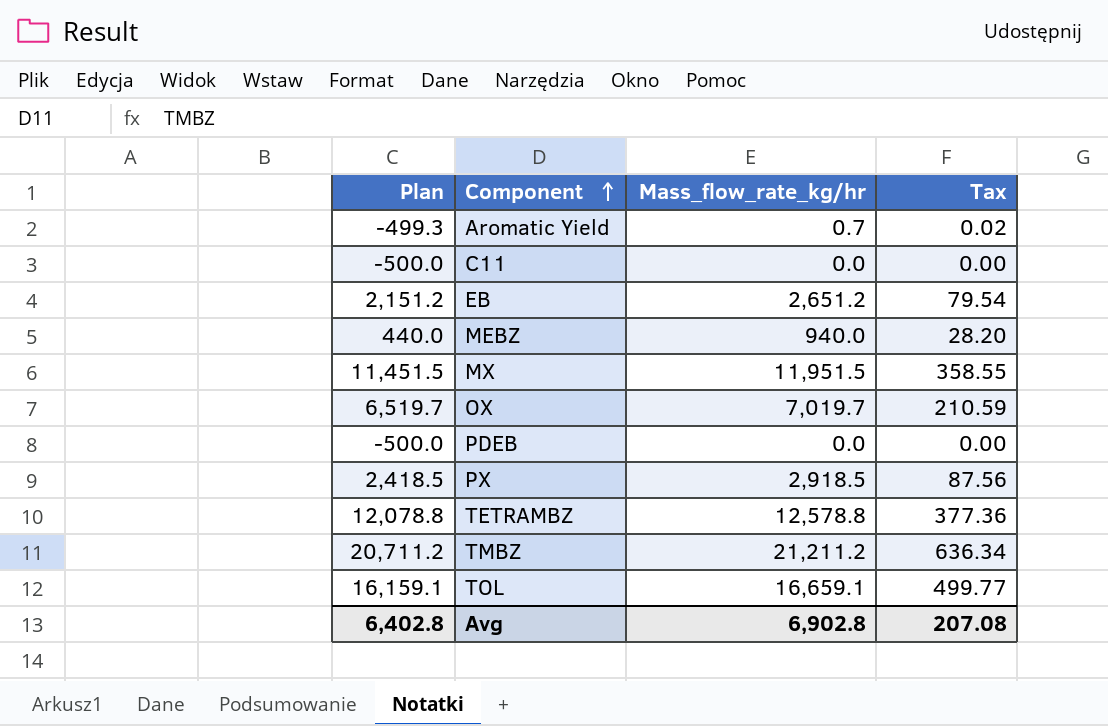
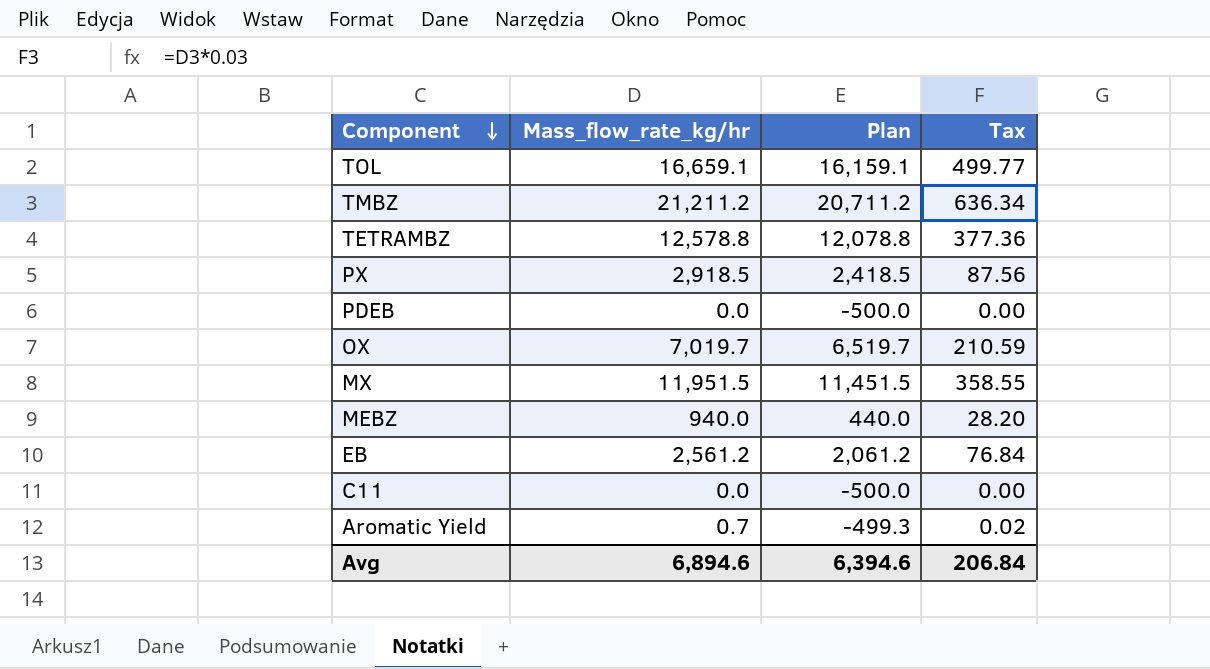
row order: Component ascending -> Component descending
column Plan | position: 1 -> 3
EB | Mass_flow_rate_kg/hr: 2,651.2 -> 2,561.2
EB | Plan: 2,151.2 -> 2,061.2
EB | Tax: 79.54 -> 76.84
Avg | Mass_flow_rate_kg/hr: 6,902.8 -> 6,894.6
Avg | Plan: 6,402.8 -> 6,394.6
Avg | Tax: 207.08 -> 206.84

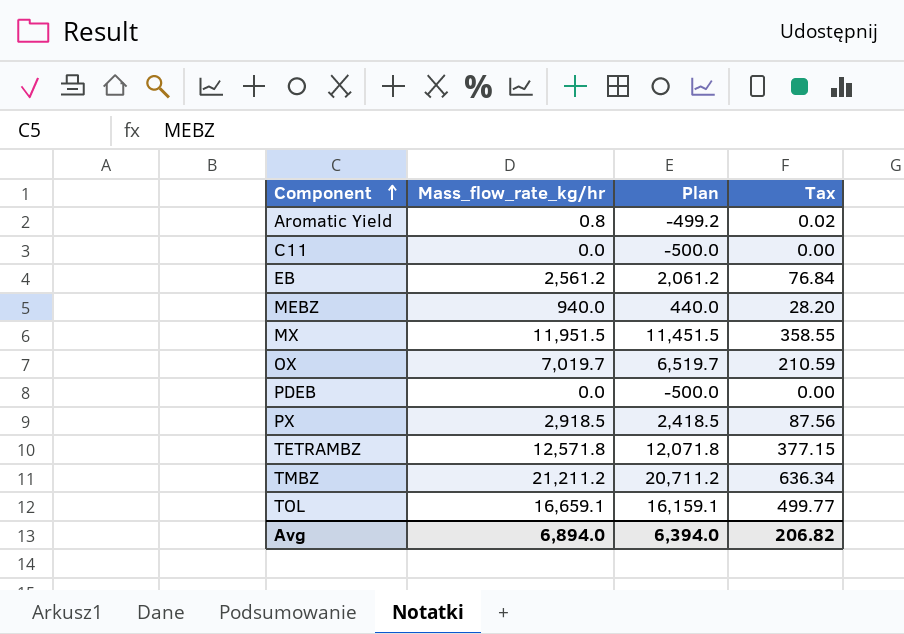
row order: Component descending -> Component ascending
Aromatic Yield | Mass_flow_rate_kg/hr: 0.7 -> 0.8
Aromatic Yield | Plan: -499.3 -> -499.2
TETRAMBZ | Mass_flow_rate_kg/hr: 12,578.8 -> 12,571.8
TETRAMBZ | Plan: 12,078.8 -> 12,071.8
TETRAMBZ | Tax: 377.36 -> 377.15
Avg | Mass_flow_rate_kg/hr: 6,894.6 -> 6,894.0
Avg | Plan: 6,394.6 -> 6,394.0
Avg | Tax: 206.84 -> 206.82

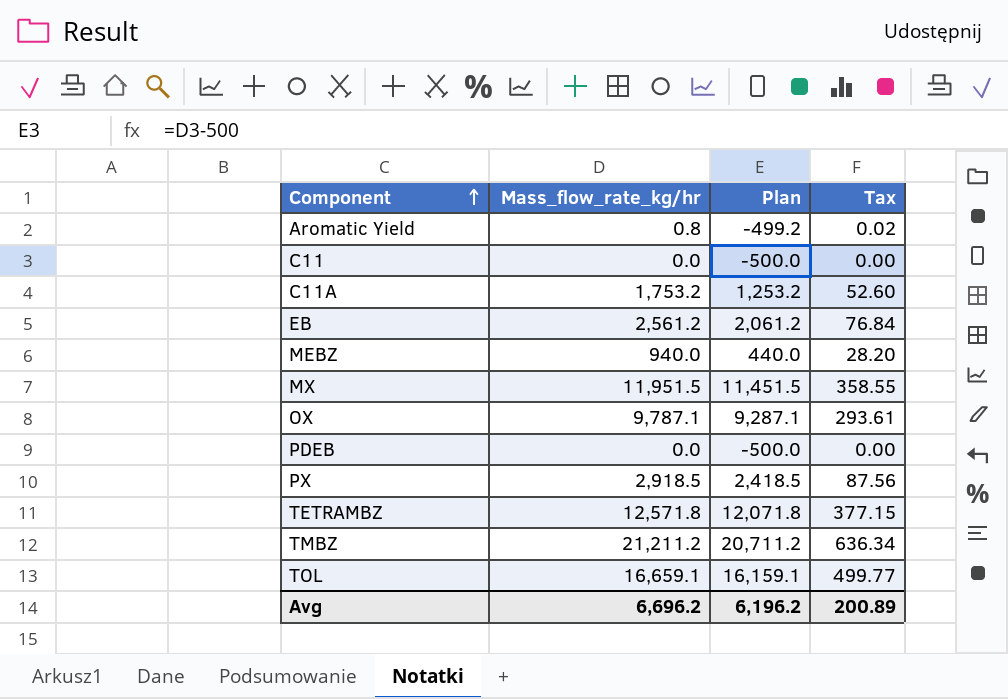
row C11A: none -> 1,753.2 | 1,253.2 | 52.60
OX | Mass_flow_rate_kg/hr: 7,019.7 -> 9,787.1
OX | Plan: 6,519.7 -> 9,287.1
OX | Tax: 210.59 -> 293.61
Avg | Mass_flow_rate_kg/hr: 6,894.0 -> 6,696.2
Avg | Plan: 6,394.0 -> 6,196.2
Avg | Tax: 206.82 -> 200.89

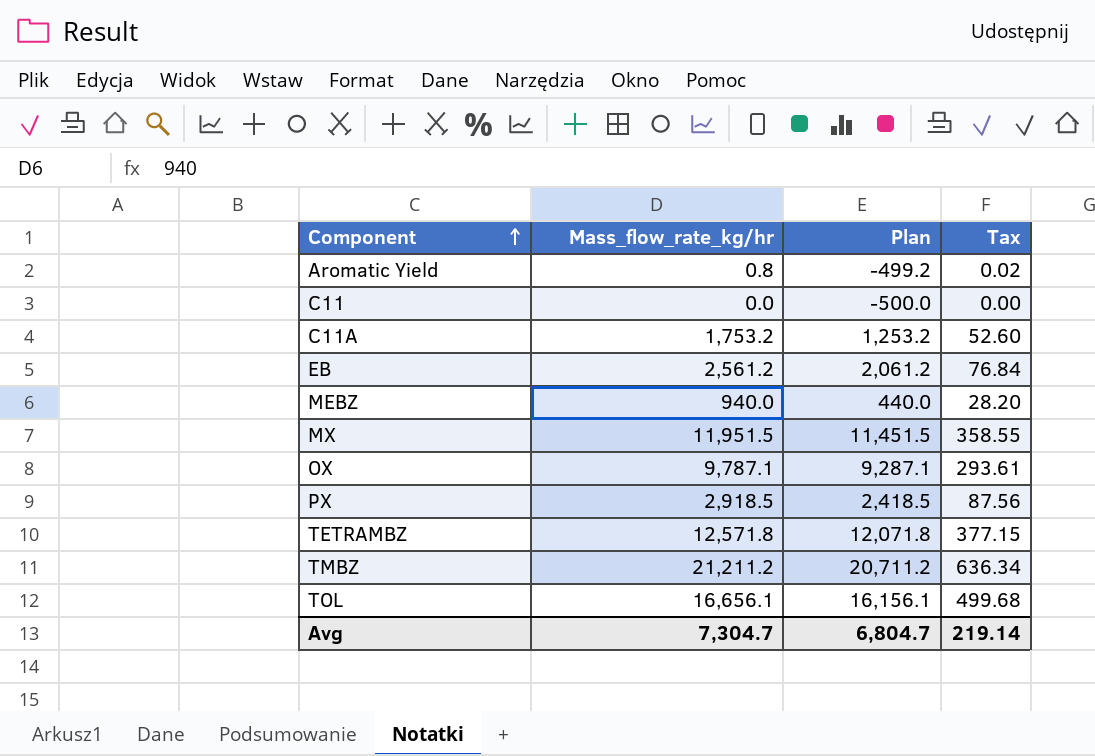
row PDEB: 0.0 | -500.0 | 0.00 -> none
TOL | Mass_flow_rate_kg/hr: 16,659.1 -> 16,656.1
TOL | Plan: 16,159.1 -> 16,156.1
TOL | Tax: 499.77 -> 499.68
Avg | Mass_flow_rate_kg/hr: 6,696.2 -> 7,304.7
Avg | Plan: 6,196.2 -> 6,804.7
Avg | Tax: 200.89 -> 219.14

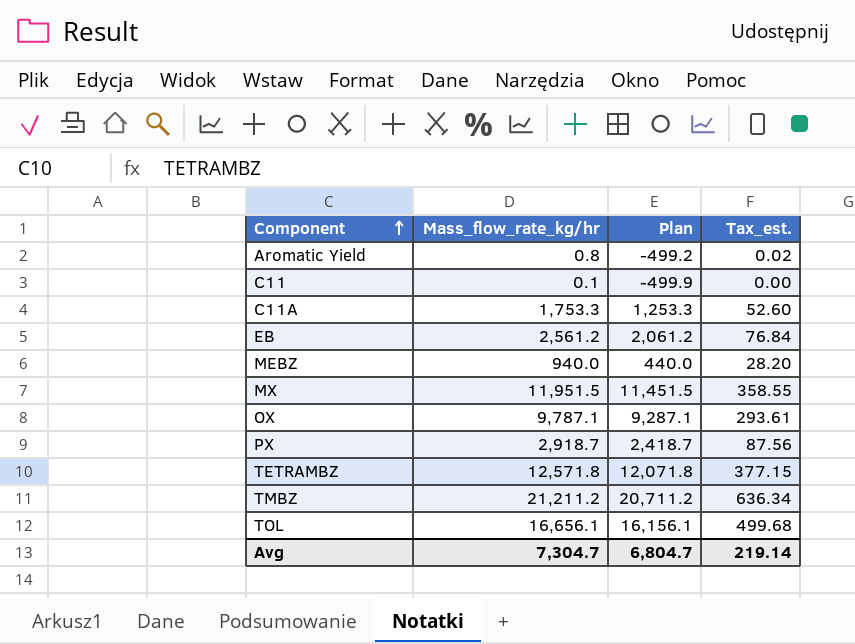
column name: Tax -> Tax_est.
C11 | Mass_flow_rate_kg/hr: 0.0 -> 0.1
C11 | Plan: -500.0 -> -499.9
C11A | Mass_flow_rate_kg/hr: 1,753.2 -> 1,753.3
C11A | Plan: 1,253.2 -> 1,253.3
PX | Mass_flow_rate_kg/hr: 2,918.5 -> 2,918.7
PX | Plan: 2,418.5 -> 2,418.7

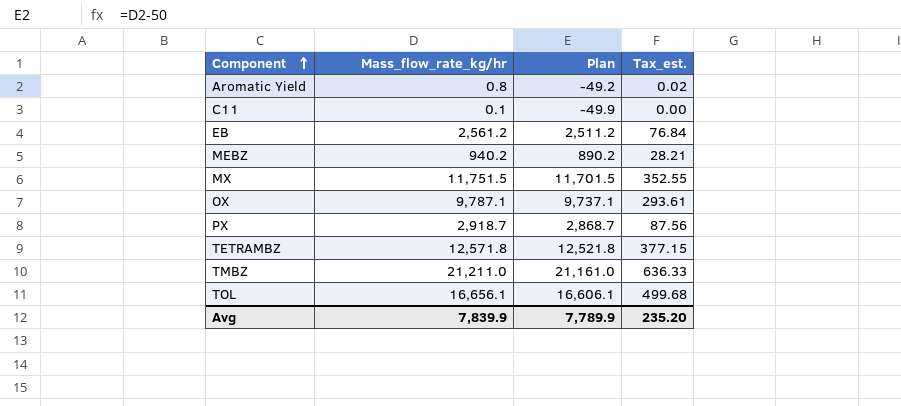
column Plan | formula: [Mass_flow_rate_kg/hr] - 500 -> [Mass_flow_rate_kg/hr] - 50
row C11A: 1,753.3 | 1,253.3 | 52.60 -> none
MEBZ | Mass_flow_rate_kg/hr: 940.0 -> 940.2
MEBZ | Tax_est.: 28.20 -> 28.21
MX | Mass_flow_rate_kg/hr: 11,951.5 -> 11,751.5
MX | Tax_est.: 358.55 -> 352.55
TMBZ | Mass_flow_rate_kg/hr: 21,211.2 -> 21,211.0
TMBZ | Tax_est.: 636.34 -> 636.33
Avg | Mass_flow_rate_kg/hr: 7,304.7 -> 7,839.9
Avg | Plan: 6,804.7 -> 7,789.9
Avg | Tax_est.: 219.14 -> 235.20

